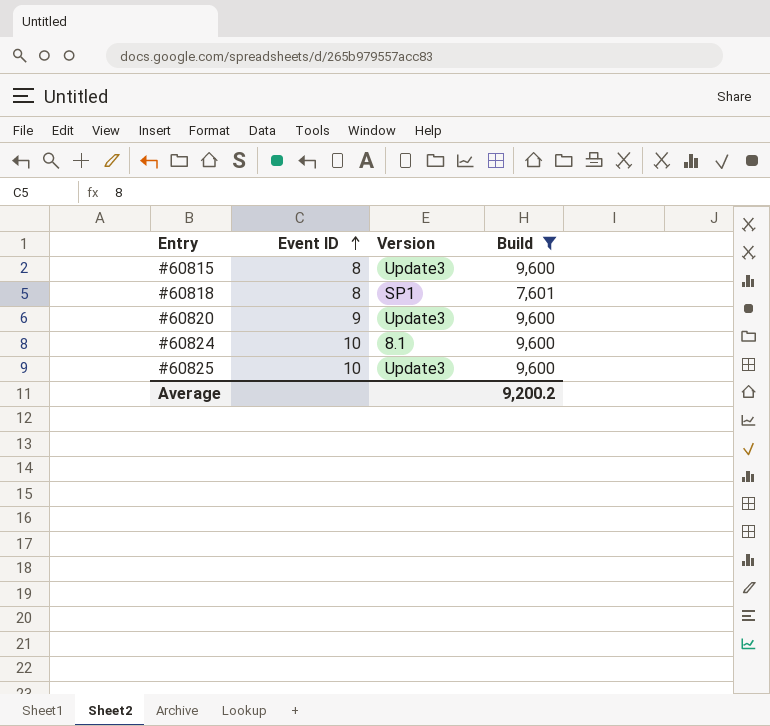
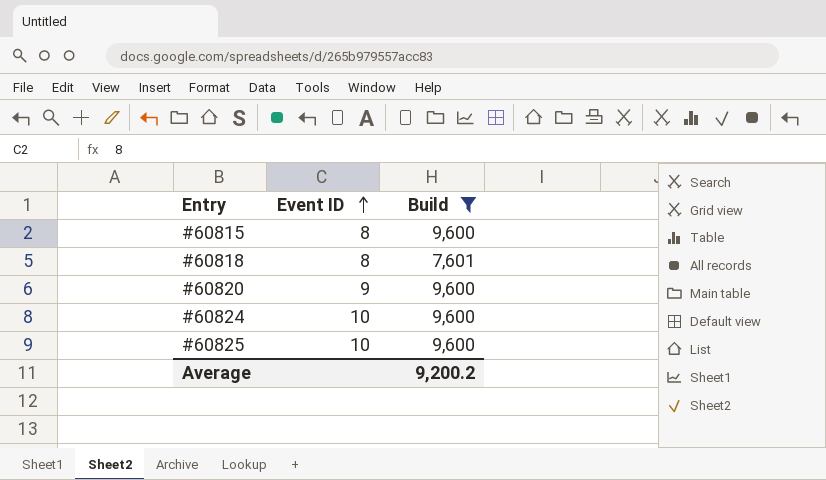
column Version | position: 3 -> none

